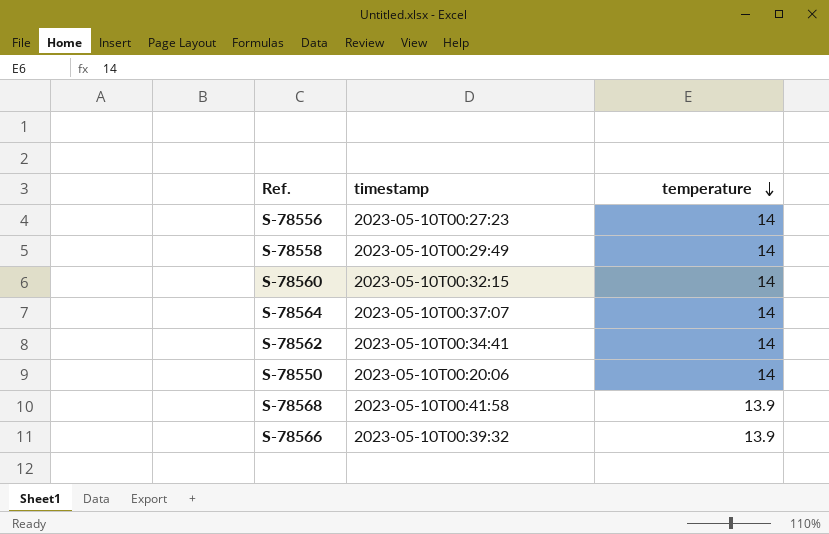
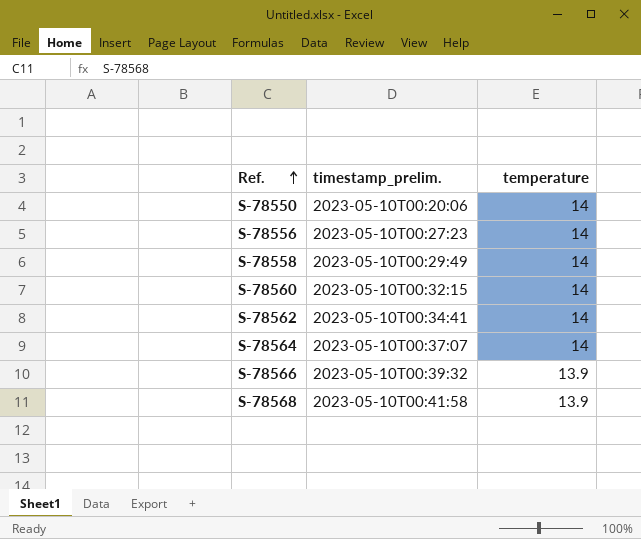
row order: temperature descending -> Ref. ascending
column name: timestamp -> timestamp_prelim.

